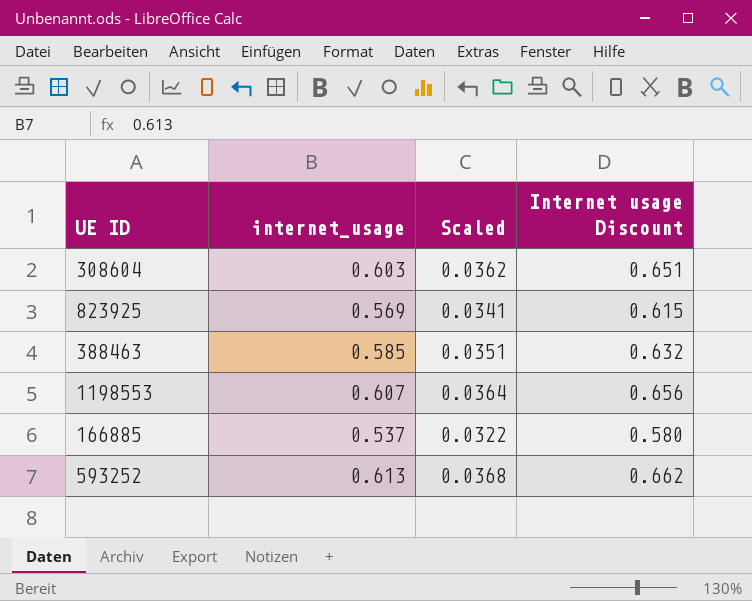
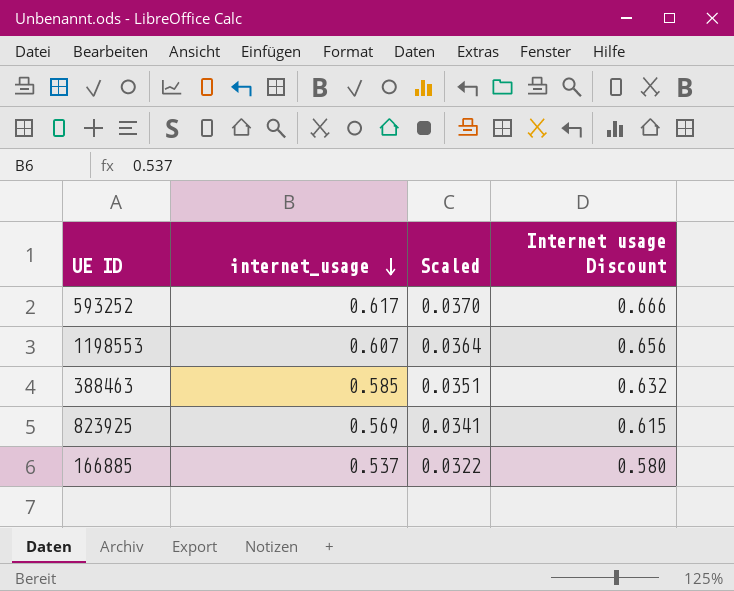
row order: none -> internet_usage descending
row 308604: 0.603 | 0.0362 | 0.651 -> none
593252 | internet_usage: 0.613 -> 0.617
593252 | Scaled: 0.0368 -> 0.0370
593252 | Internet usage Discount: 0.662 -> 0.666

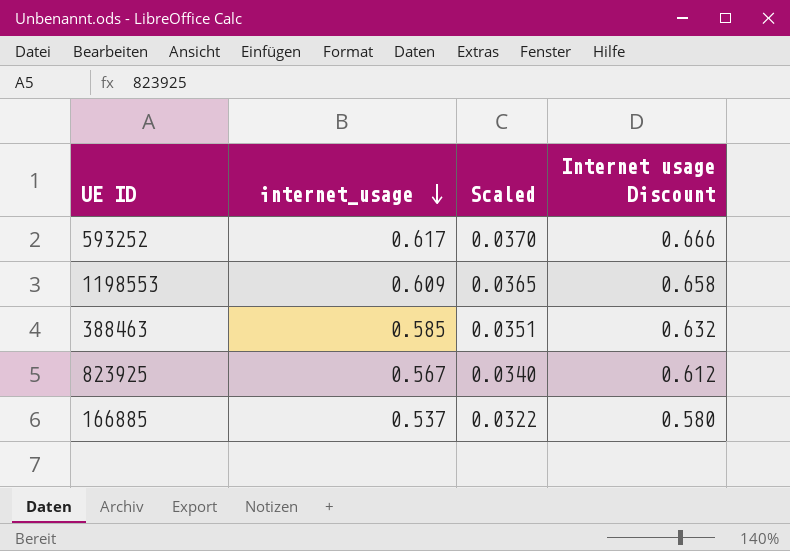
1198553 | internet_usage: 0.607 -> 0.609
1198553 | Scaled: 0.0364 -> 0.0365
1198553 | Internet usage Discount: 0.656 -> 0.658
823925 | internet_usage: 0.569 -> 0.567
823925 | Scaled: 0.0341 -> 0.0340
823925 | Internet usage Discount: 0.615 -> 0.612

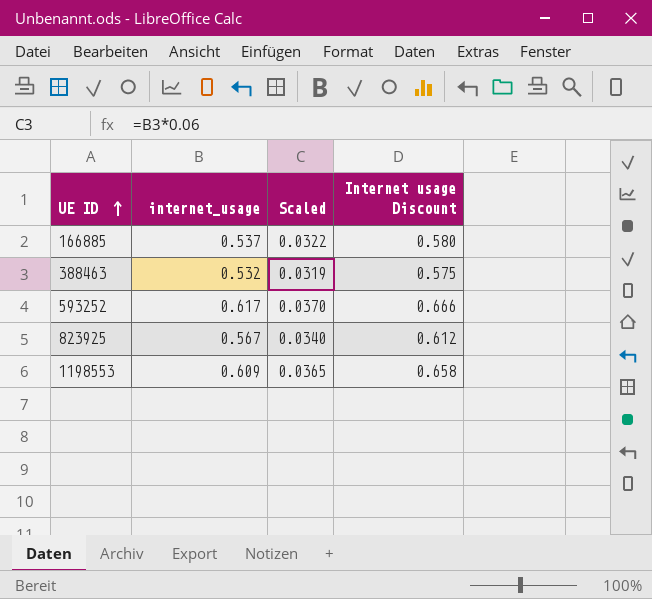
row order: internet_usage descending -> UE ID ascending
388463 | internet_usage: 0.585 -> 0.532
388463 | Scaled: 0.0351 -> 0.0319
388463 | Internet usage Discount: 0.632 -> 0.575

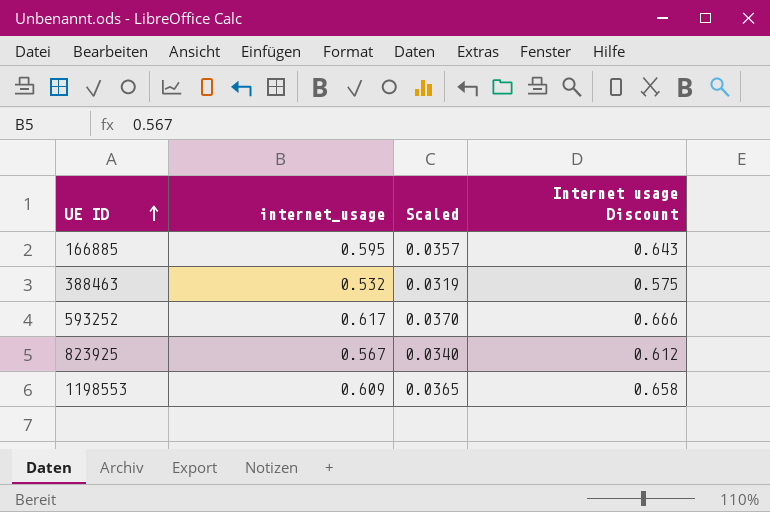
166885 | internet_usage: 0.537 -> 0.595
166885 | Scaled: 0.0322 -> 0.0357
166885 | Internet usage Discount: 0.580 -> 0.643

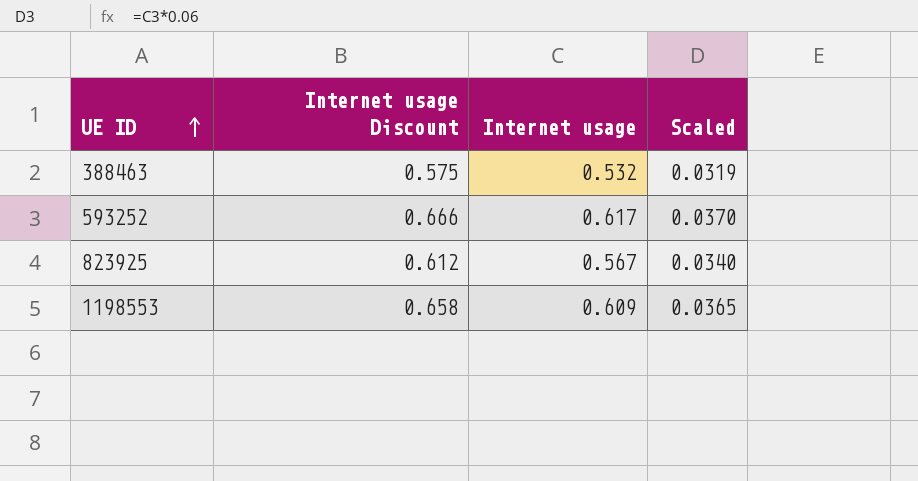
column Internet usage Discount | position: 4 -> 2
column name: internet_usage -> Internet usage
row 166885: 0.595 | 0.0357 | 0.643 -> none

